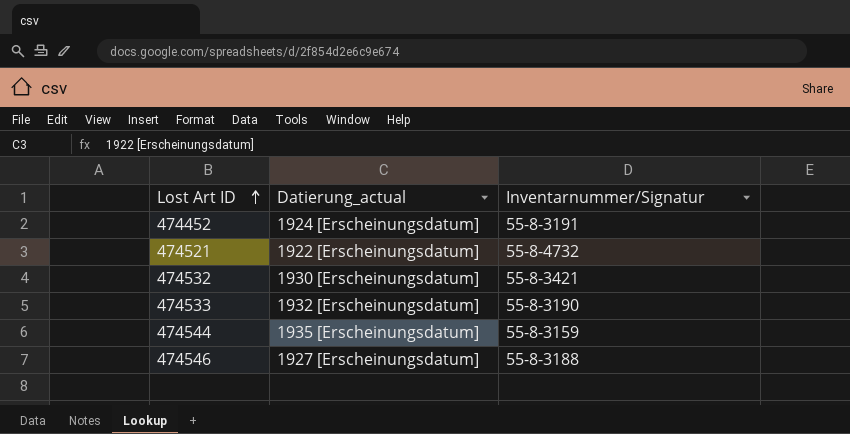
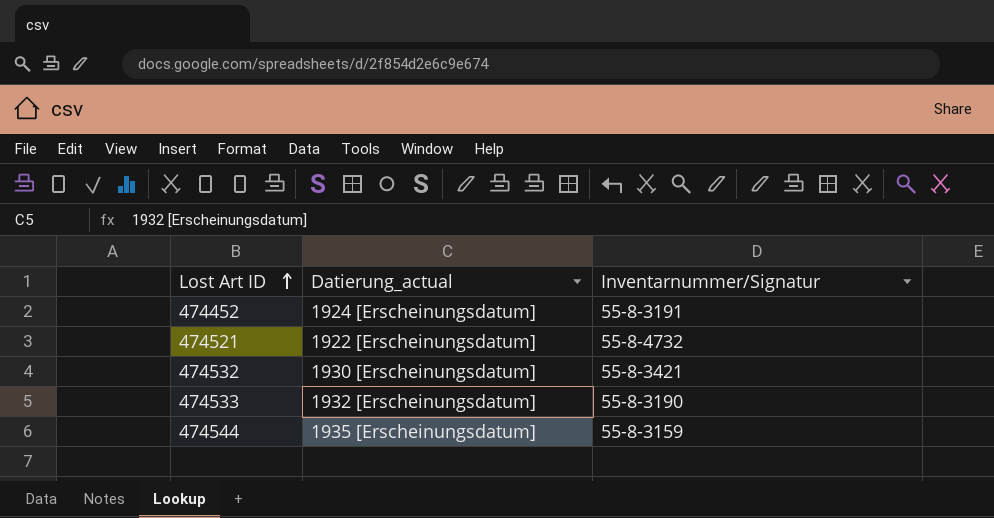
row 474546: 1927 [Erscheinungsdatum] | 55-8-3188 -> none

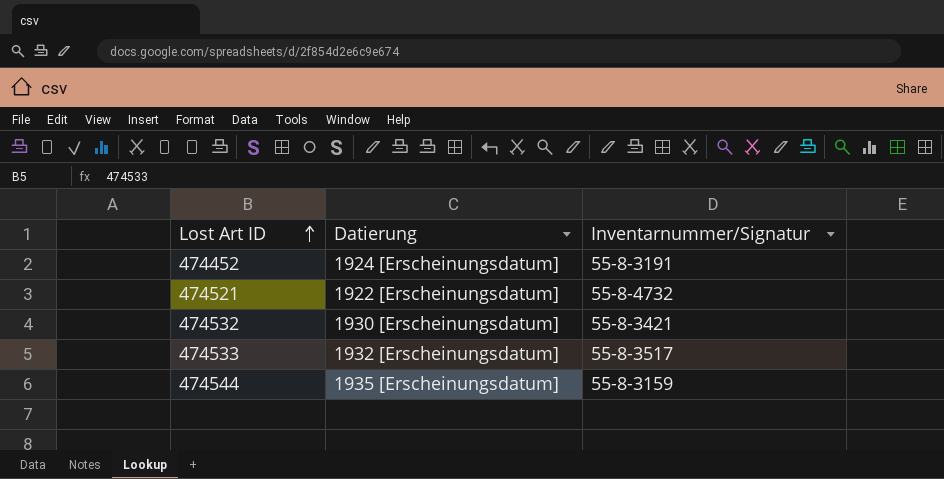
column name: Datierung_actual -> Datierung
474533 | Inventarnummer/Signatur: 55-8-3190 -> 55-8-3517

